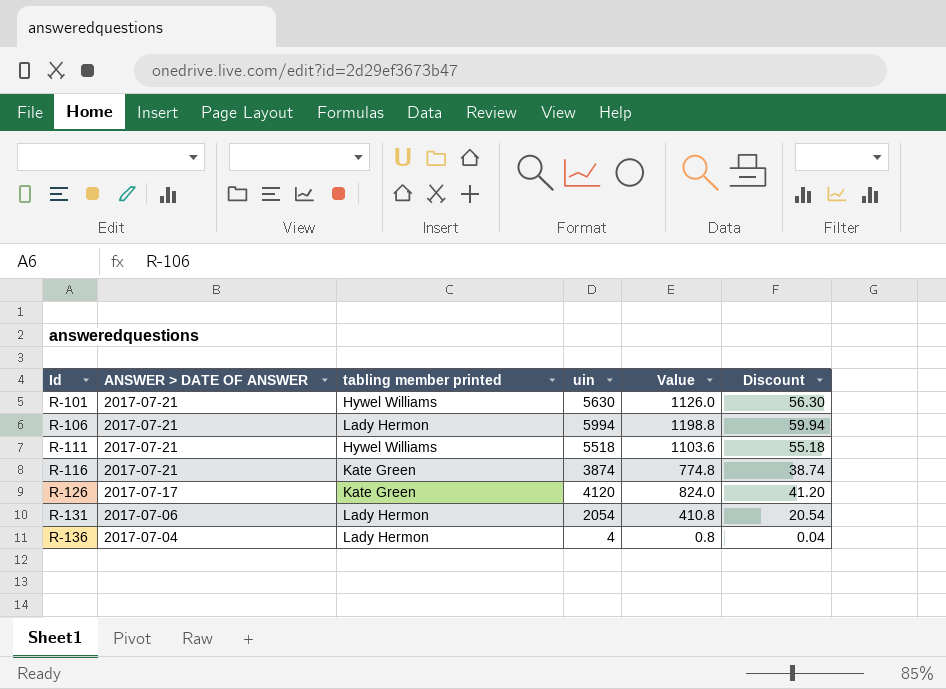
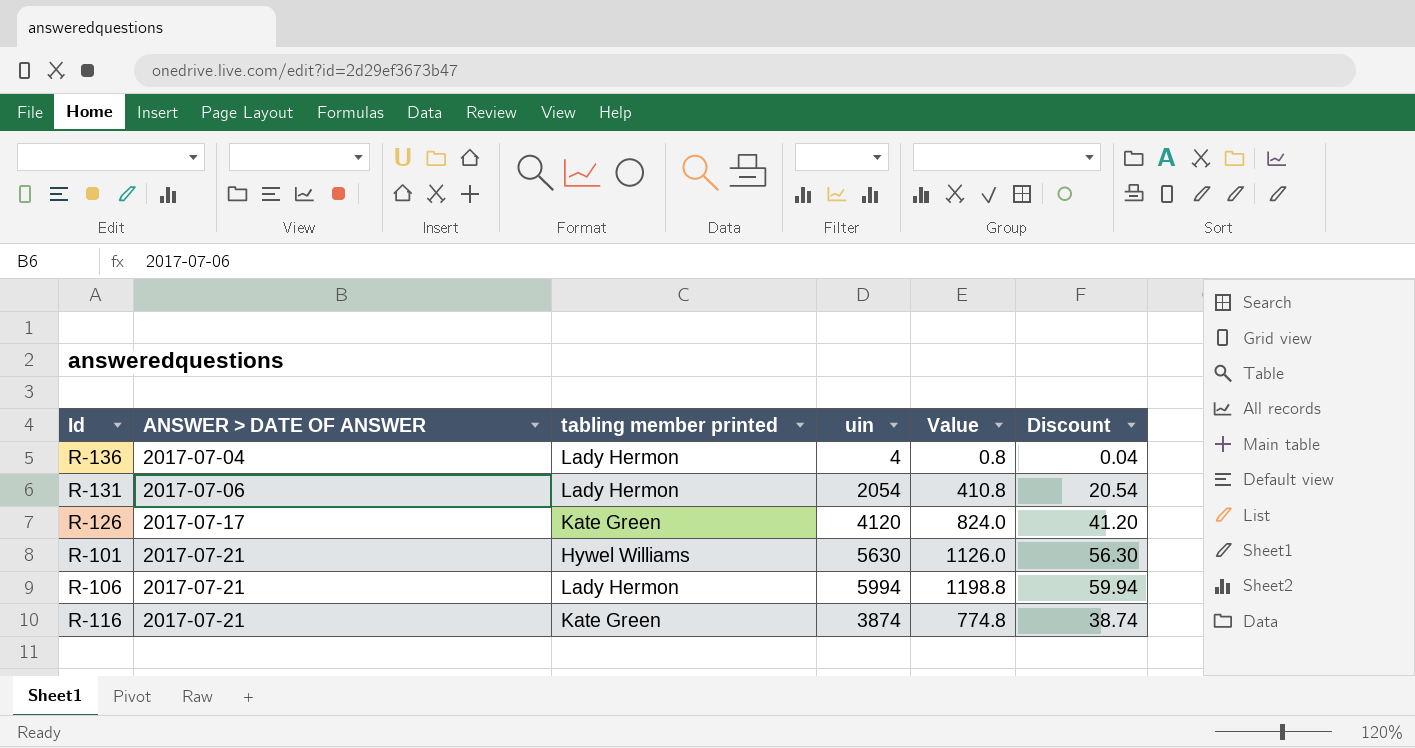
row order: Id ascending -> ANSWER > DATE OF ANSWER ascending
row R-111: 2017-07-21 | Hywel Williams | 5518 | 1103.6 | 55.18 -> none

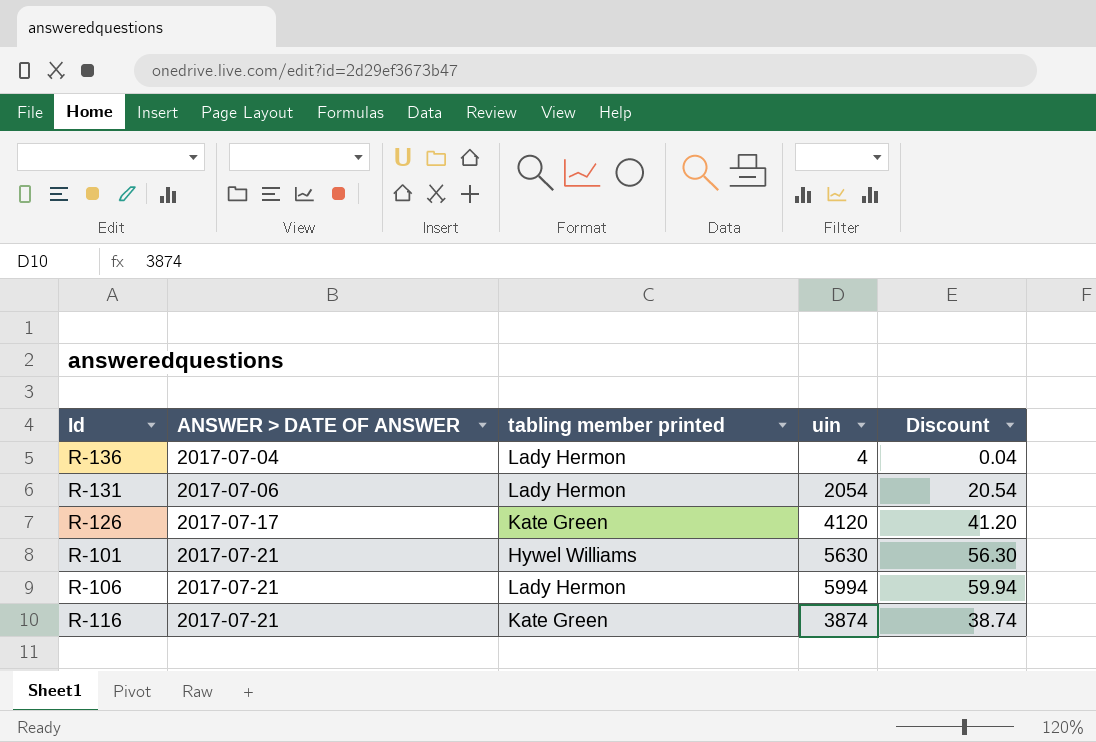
column Value | formula: [uin] * 0.2 -> none

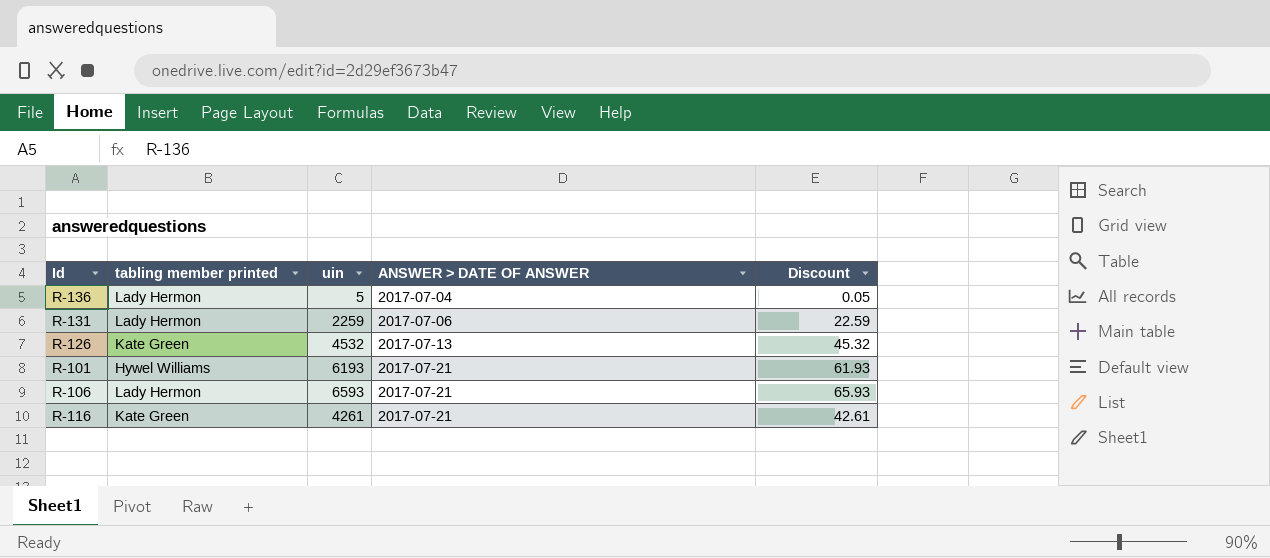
column ANSWER > DATE OF ANSWER | position: 2 -> 4
R-136 | uin: 4 -> 5
R-136 | Discount: 0.04 -> 0.05
R-131 | uin: 2054 -> 2259
R-131 | Discount: 20.54 -> 22.59
R-126 | uin: 4120 -> 4532
R-126 | ANSWER > DATE OF ANSWER: 2017-07-17 -> 2017-07-13
R-126 | Discount: 41.20 -> 45.32
R-101 | uin: 5630 -> 6193
R-101 | Discount: 56.30 -> 61.93
R-106 | uin: 5994 -> 6593
R-106 | Discount: 59.94 -> 65.93
R-116 | uin: 3874 -> 4261
R-116 | Discount: 38.74 -> 42.61

